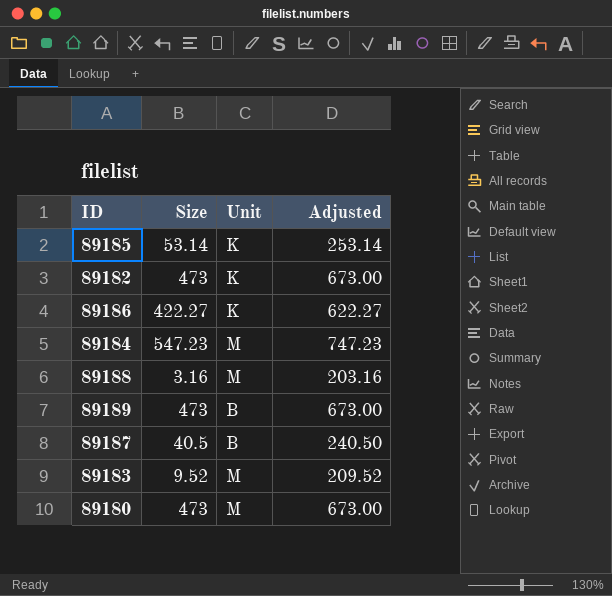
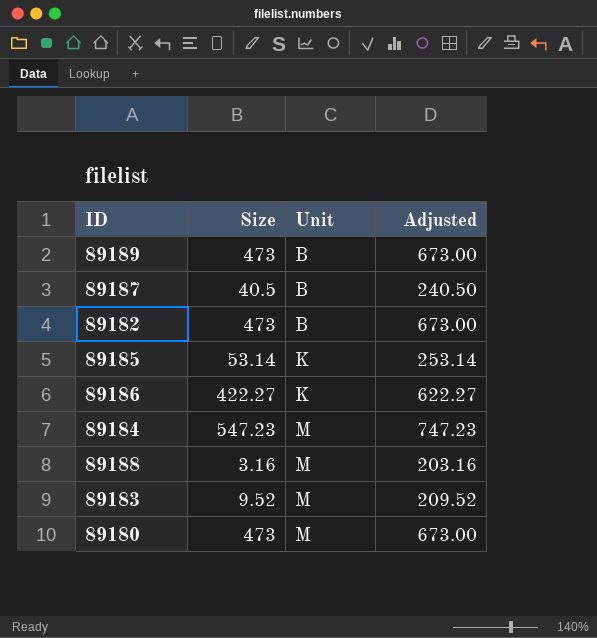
row order: none -> Unit ascending
89182 | Unit: K -> B

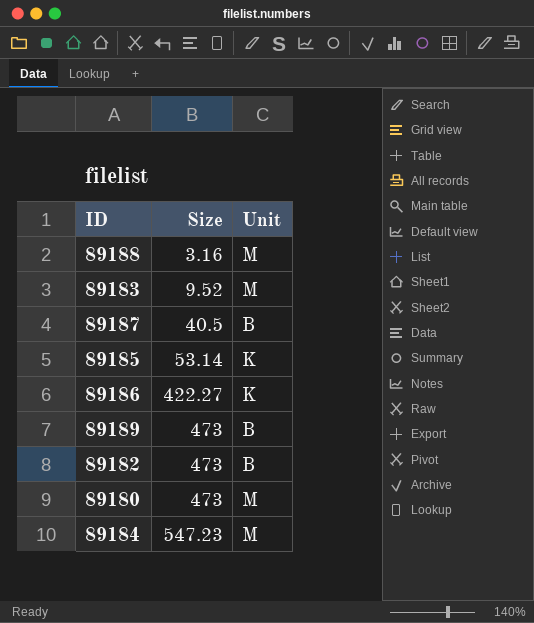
row order: Unit ascending -> Size ascending
column Adjusted | formula: [Size] + 200 -> none

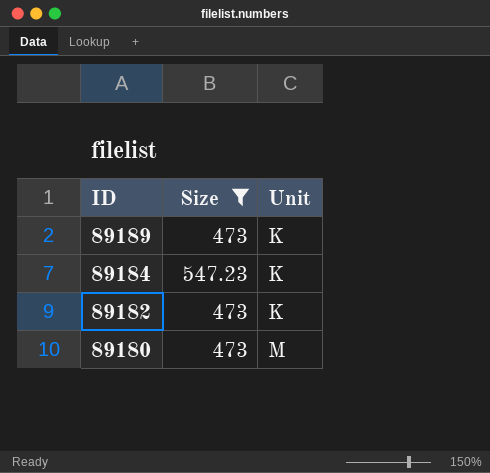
filter: none -> Size >= 473
row order: Size ascending -> ID descending
89189 | Unit: B -> K
89184 | Unit: M -> K
89182 | Unit: B -> K

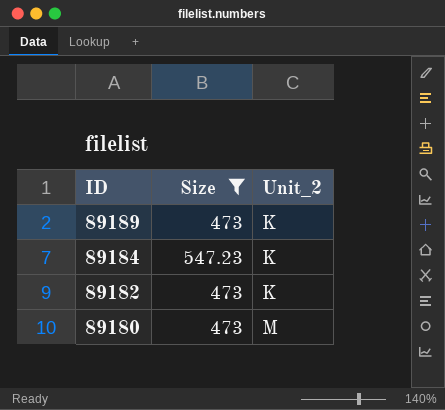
column name: Unit -> Unit_2

